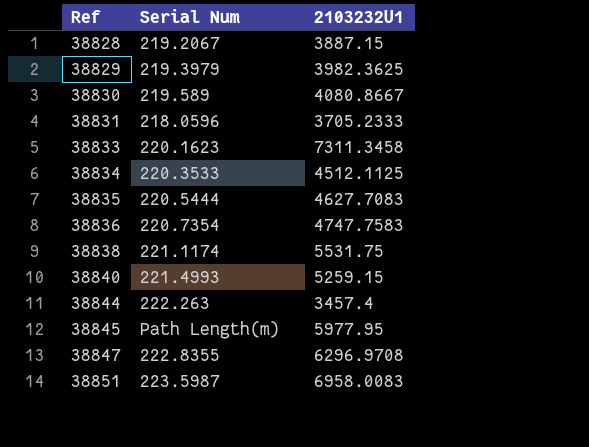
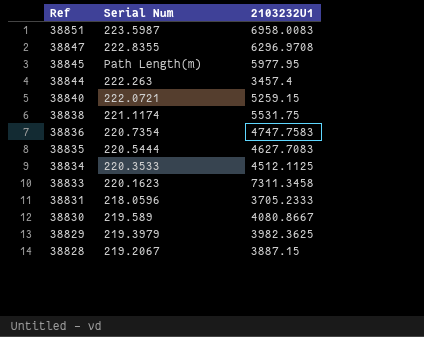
row order: Ref ascending -> Ref descending
38840 | Serial Num: 221.4993 -> 222.0721

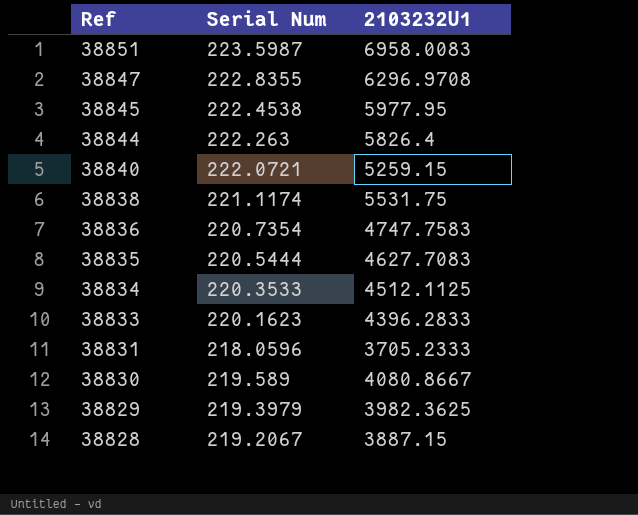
38845 | Serial Num: Path Length(m) -> 222.4538
38844 | 2103232U1: 3457.4 -> 5826.4
38833 | 2103232U1: 7311.3458 -> 4396.2833

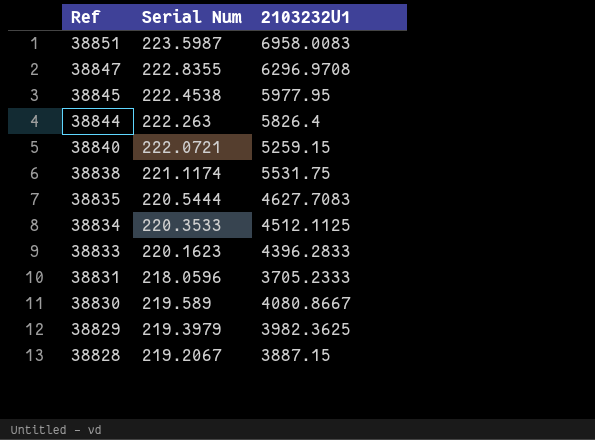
row 38836: 220.7354 | 4747.7583 -> none

